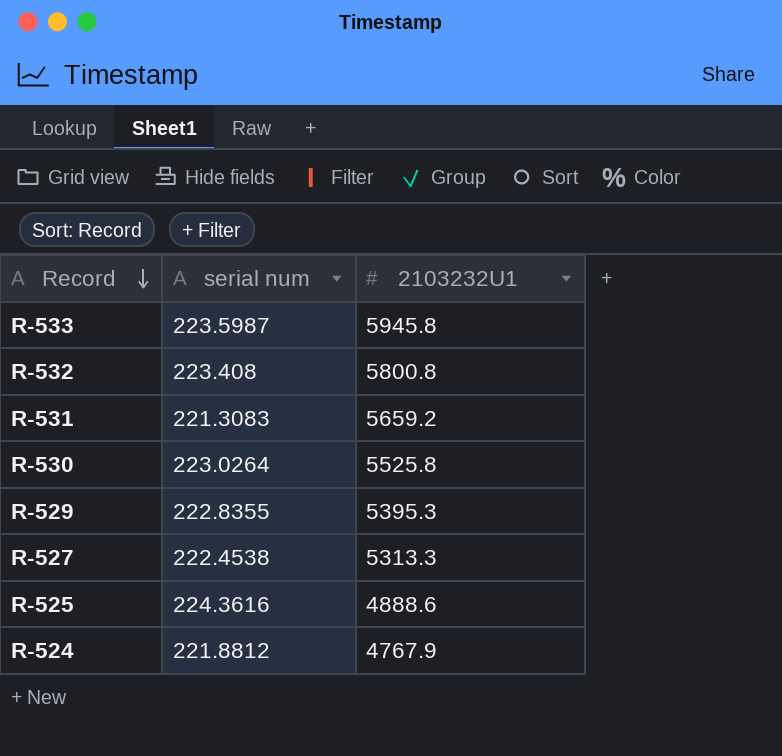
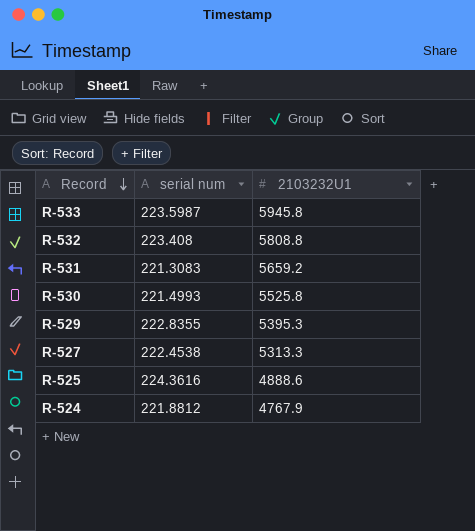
R-532 | 2103232U1: 5800.8 -> 5808.8
R-530 | serial num: 223.0264 -> 221.4993

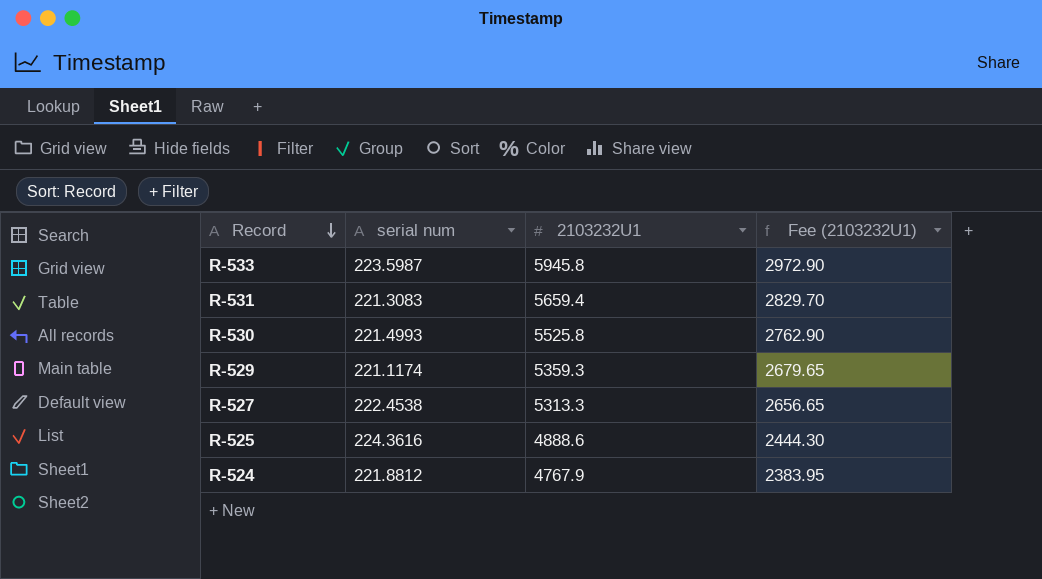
column Fee (2103232U1) | formula: none -> [2103232U1] * 0.5
row R-532: 223.408 | 5808.8 -> none
R-531 | 2103232U1: 5659.2 -> 5659.4
R-529 | serial num: 222.8355 -> 221.1174
R-529 | 2103232U1: 5395.3 -> 5359.3

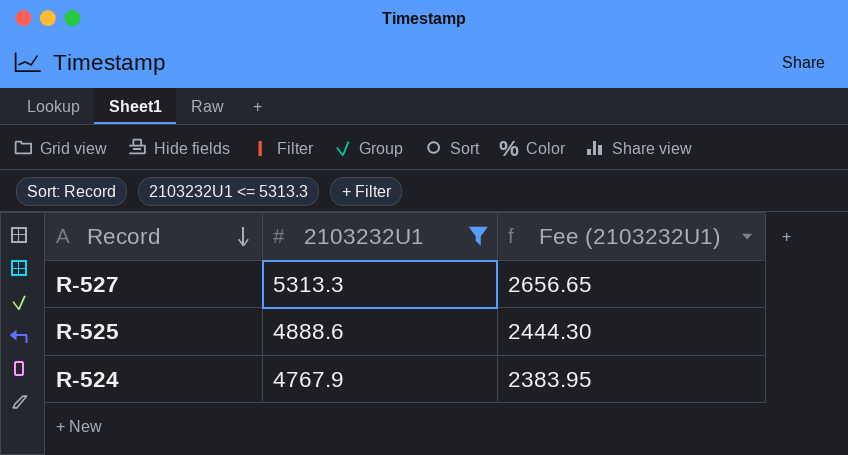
filter: none -> 2103232U1 <= 5313.3
column serial num | position: 2 -> none

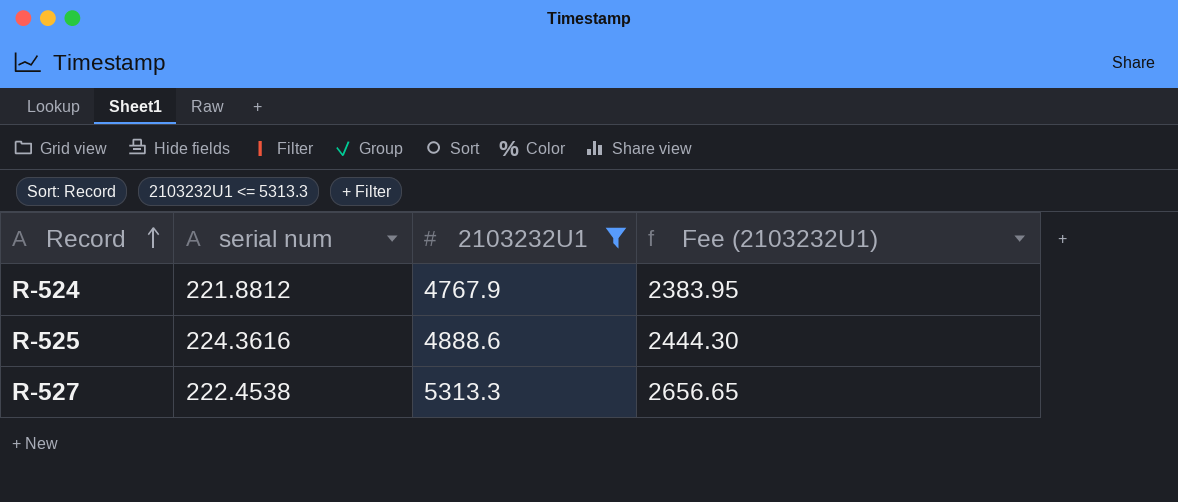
row order: Record descending -> Record ascending
column serial num | position: none -> 2

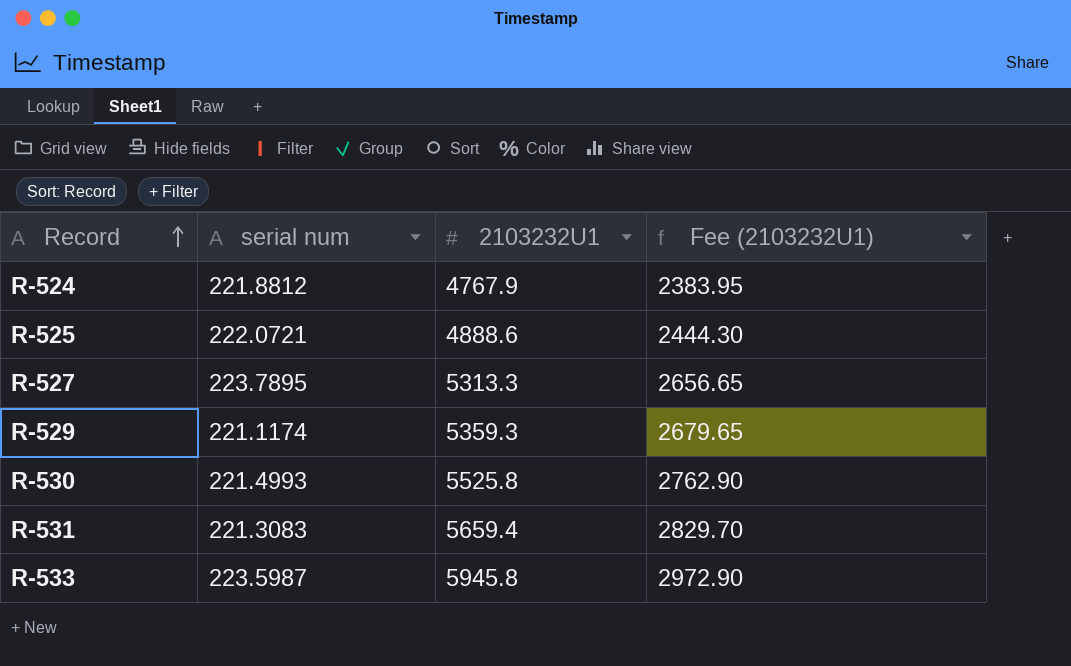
filter: 2103232U1 <= 5313.3 -> none
R-525 | serial num: 224.3616 -> 222.0721
R-527 | serial num: 222.4538 -> 223.7895

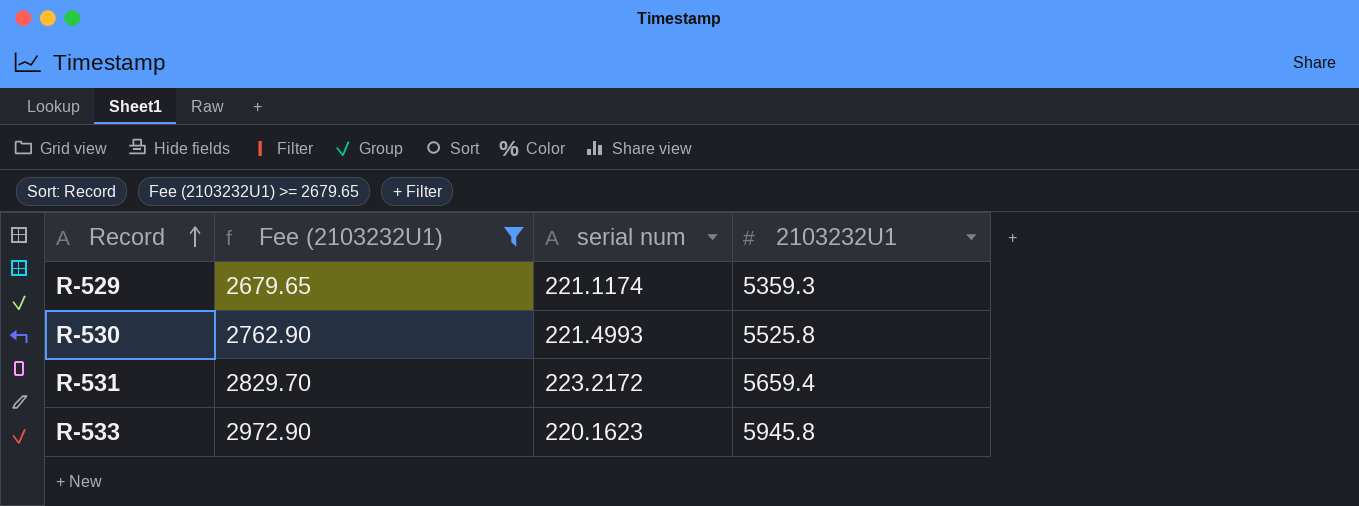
filter: none -> Fee (2103232U1) >= 2679.65
column Fee (2103232U1) | position: 4 -> 2
R-531 | serial num: 221.3083 -> 223.2172
R-533 | serial num: 223.5987 -> 220.1623

